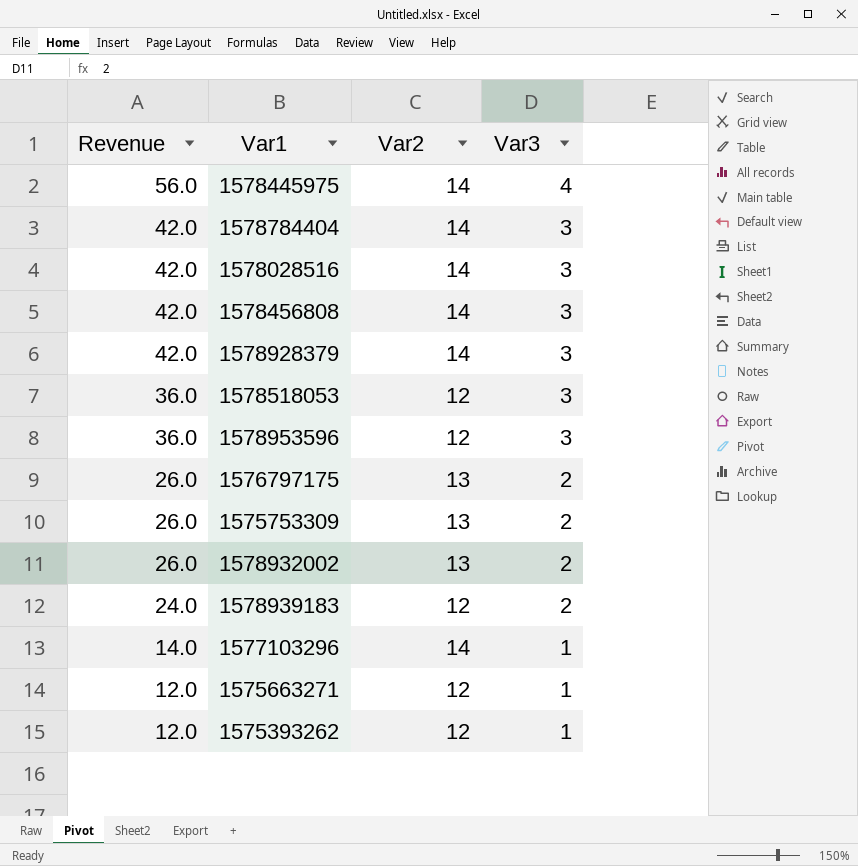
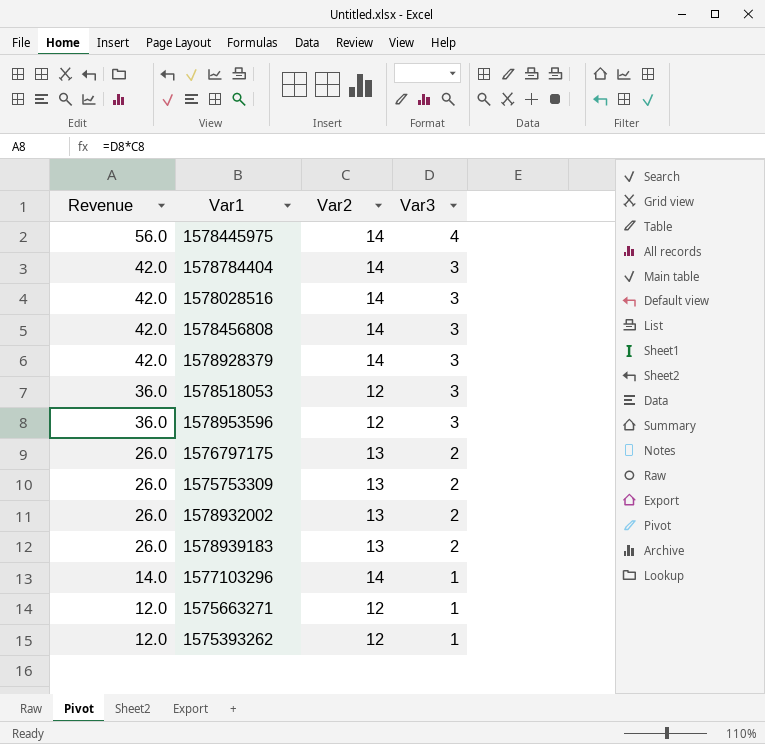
1578939183 | Revenue: 24.0 -> 26.0
1578939183 | Var2: 12 -> 13

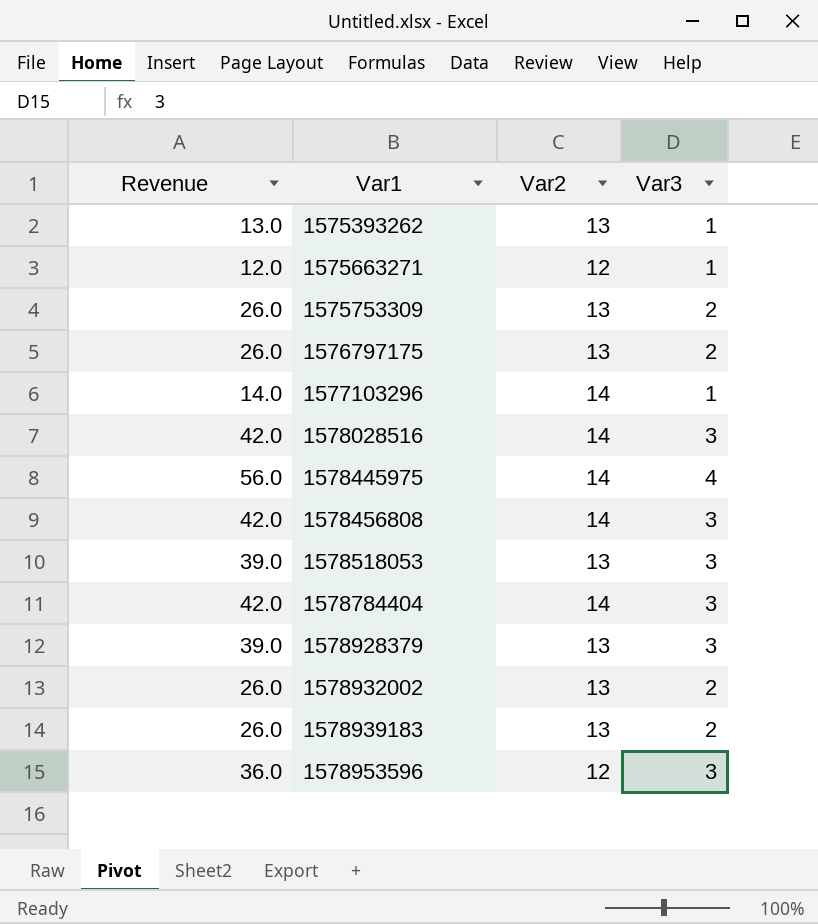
row order: Revenue descending -> Var1 ascending
1575393262 | Revenue: 12.0 -> 13.0
1575393262 | Var2: 12 -> 13
1578518053 | Revenue: 36.0 -> 39.0
1578518053 | Var2: 12 -> 13
1578928379 | Revenue: 42.0 -> 39.0
1578928379 | Var2: 14 -> 13

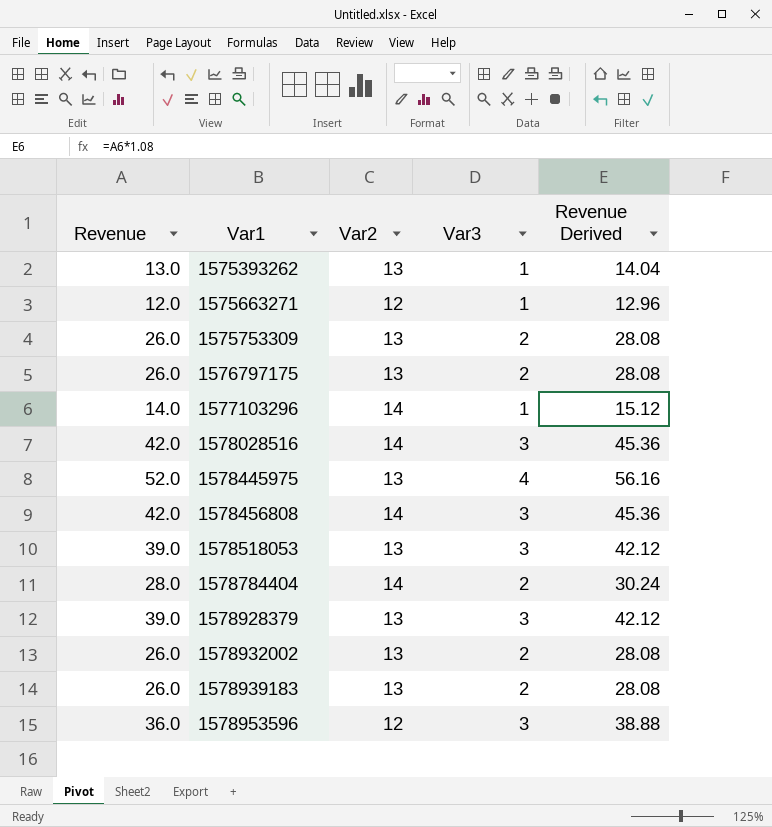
column Revenue Derived | formula: none -> [Revenue] * 1.08
1578445975 | Revenue: 56.0 -> 52.0
1578445975 | Var2: 14 -> 13
1578784404 | Revenue: 42.0 -> 28.0
1578784404 | Var3: 3 -> 2

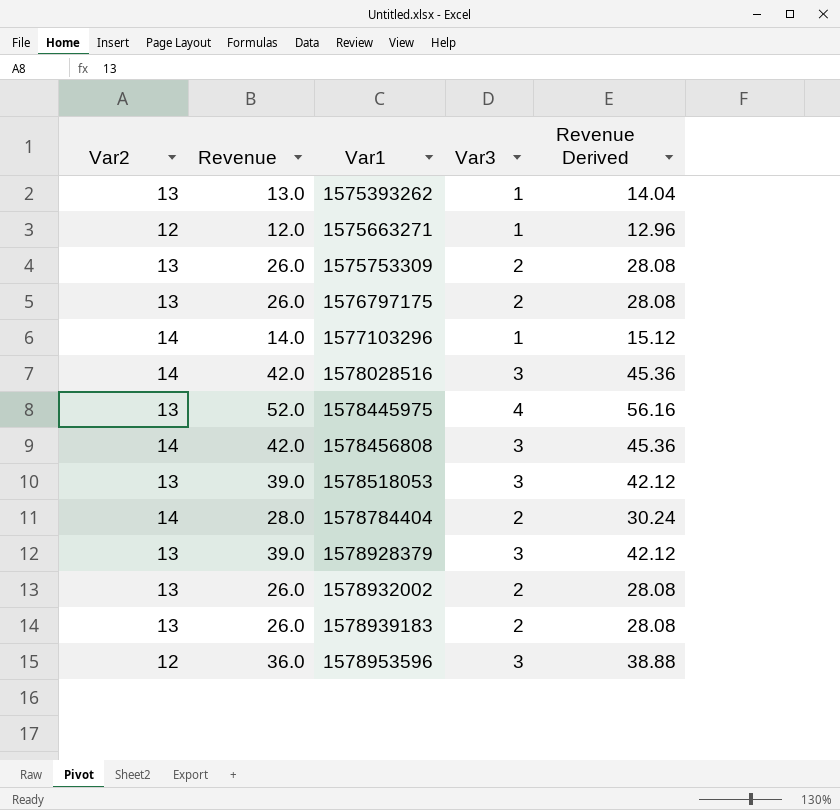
column Var2 | position: 3 -> 1

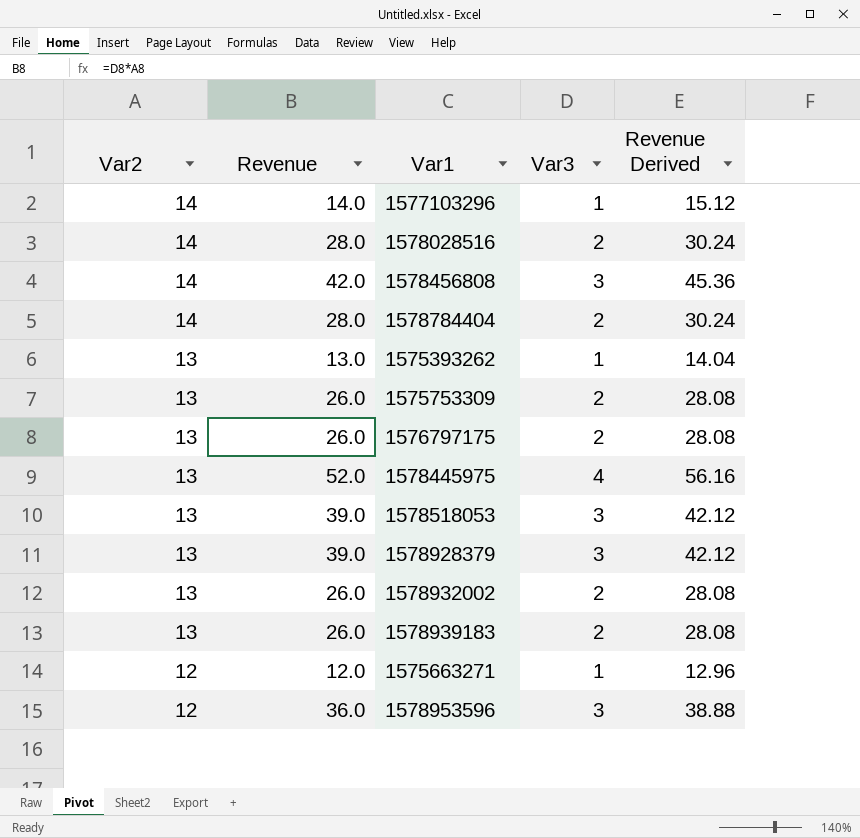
row order: Var1 ascending -> Var2 descending
1578028516 | Revenue: 42.0 -> 28.0
1578028516 | Var3: 3 -> 2
1578028516 | Revenue Derived: 45.36 -> 30.24

